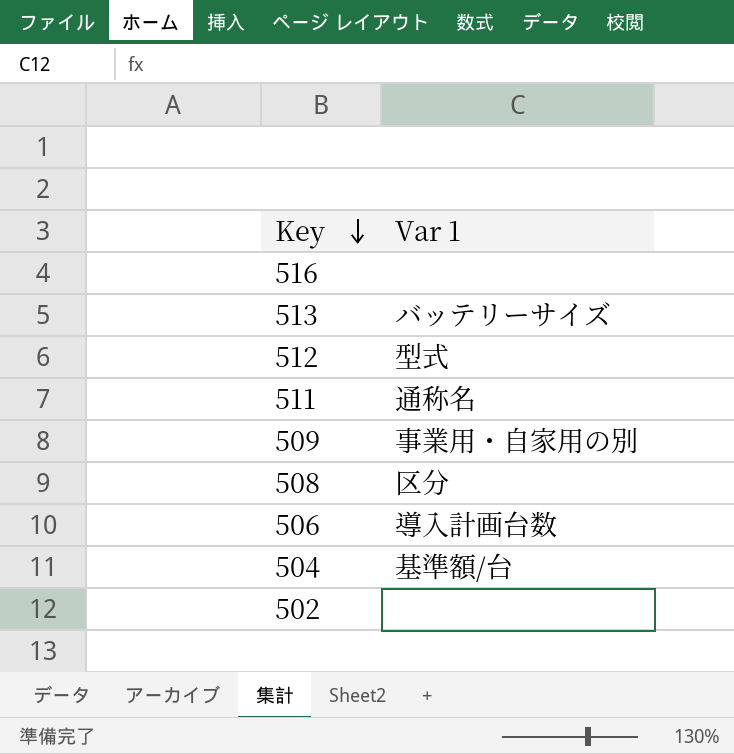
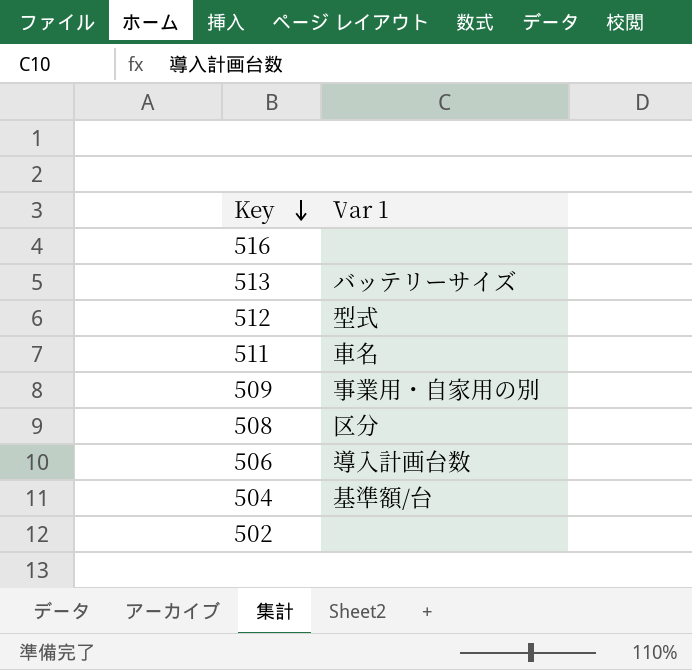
511 | Var 1: 通称名 -> 車名

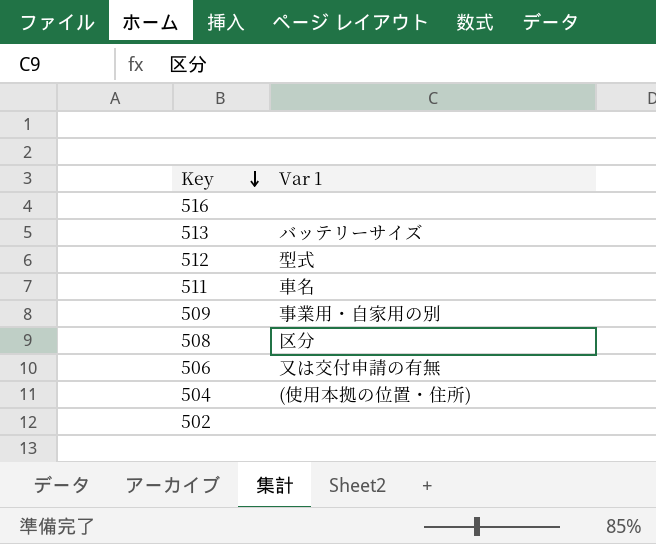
506 | Var 1: 導入計画台数 -> 又は交付申請の有無
504 | Var 1: 基準額/台 -> (使用本拠の位置・住所)

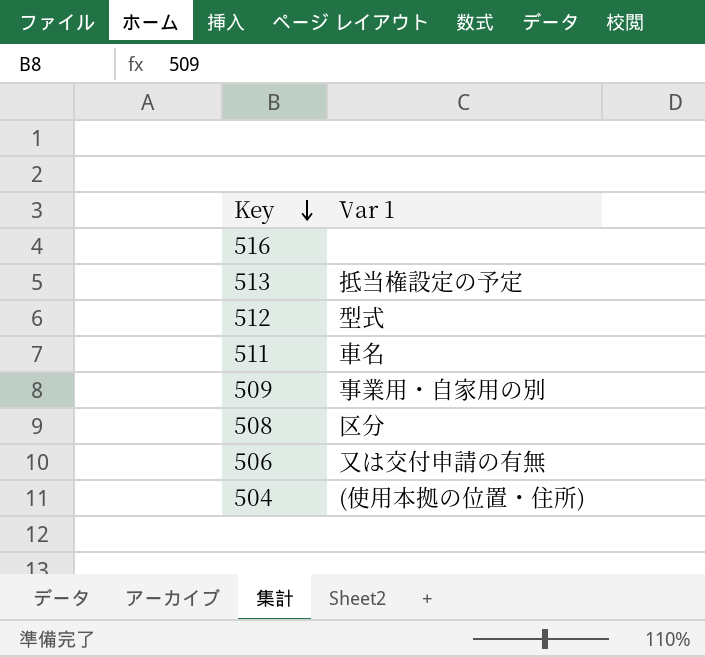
row 502: none -> none
513 | Var 1: バッテリーサイズ -> 抵当権設定の予定

